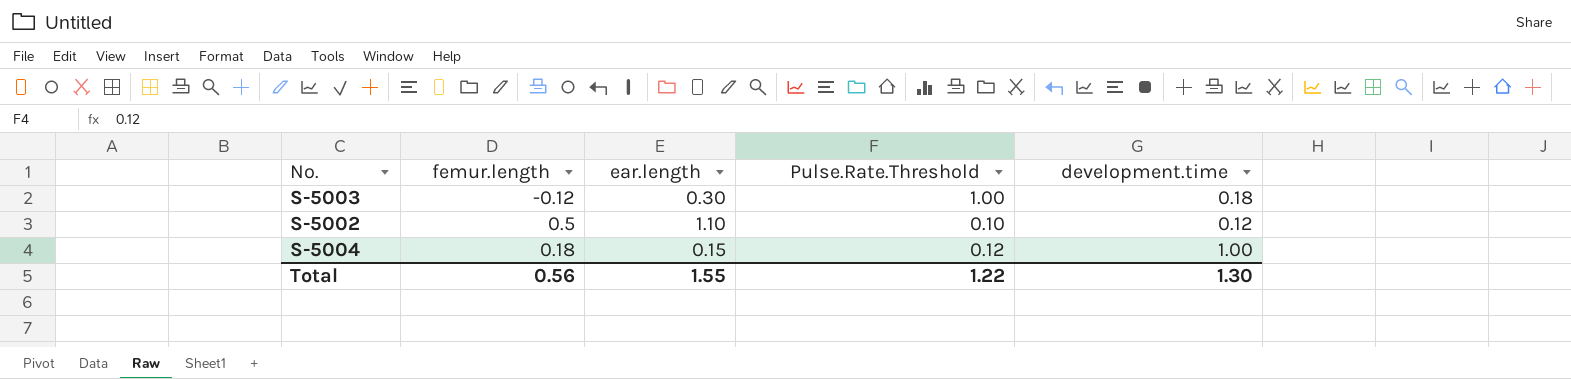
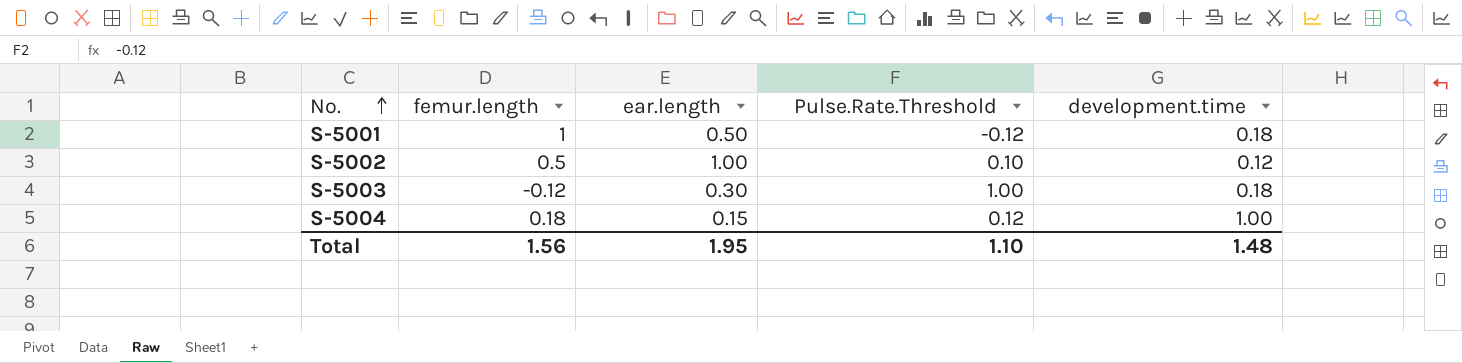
row order: none -> No. ascending
row S-5001: none -> 1 | 0.50 | -0.12 | 0.18
S-5002 | ear.length: 1.10 -> 1.00
Total | femur.length: 0.56 -> 1.56
Total | ear.length: 1.55 -> 1.95
Total | Pulse.Rate.Threshold: 1.22 -> 1.10
Total | development.time: 1.30 -> 1.48

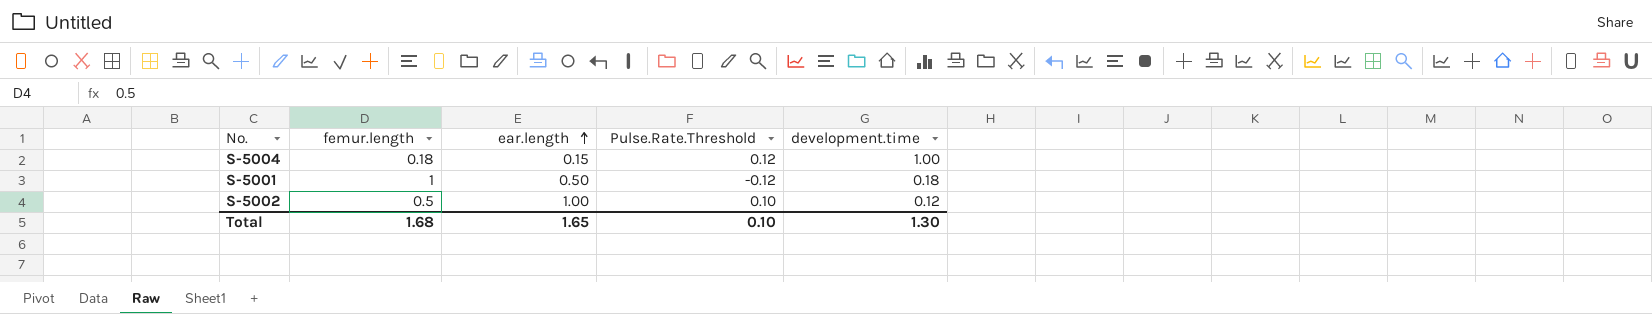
row order: No. ascending -> ear.length ascending
row S-5003: -0.12 | 0.30 | 1.00 | 0.18 -> none
Total | femur.length: 1.56 -> 1.68
Total | ear.length: 1.95 -> 1.65
Total | Pulse.Rate.Threshold: 1.10 -> 0.10
Total | development.time: 1.48 -> 1.30

